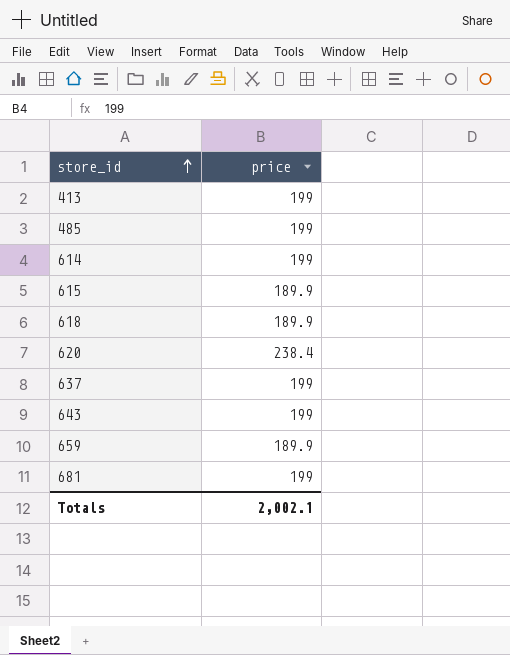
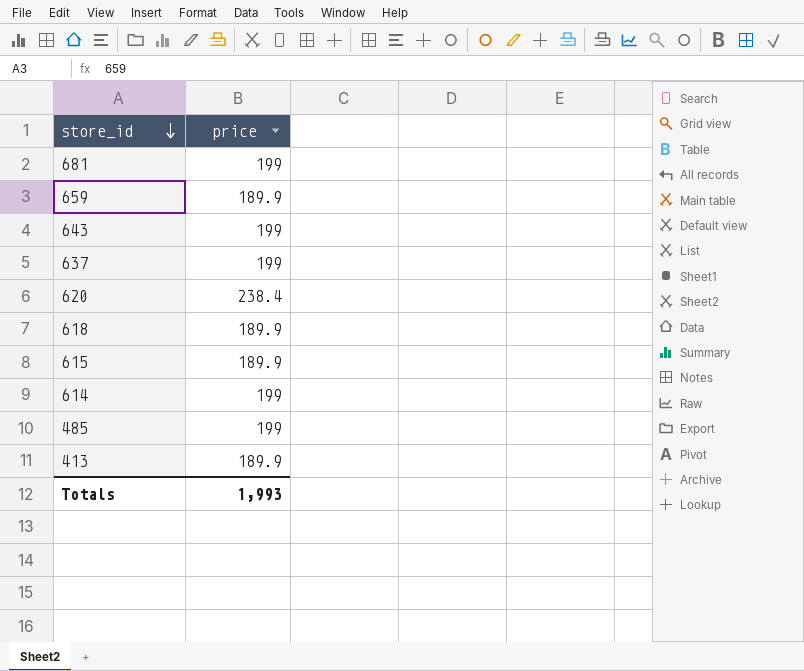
row order: store_id ascending -> store_id descending
413 | price: 199 -> 189.9
Totals | price: 2,002.1 -> 1,993

